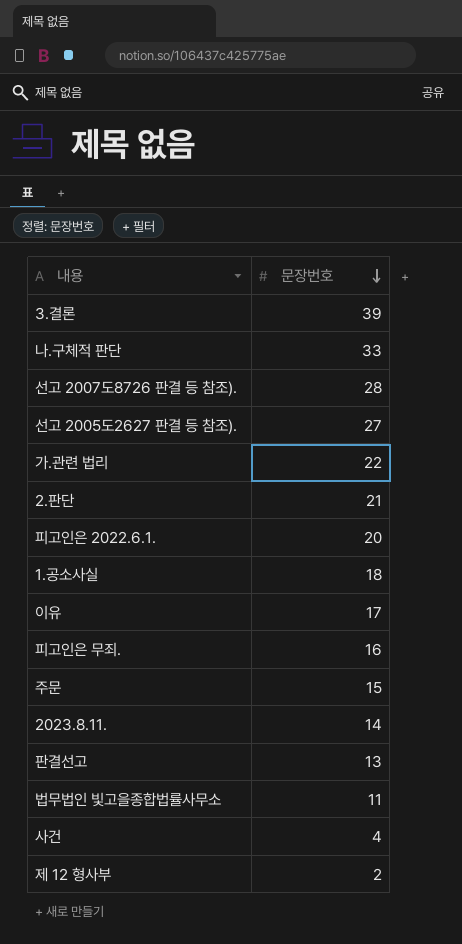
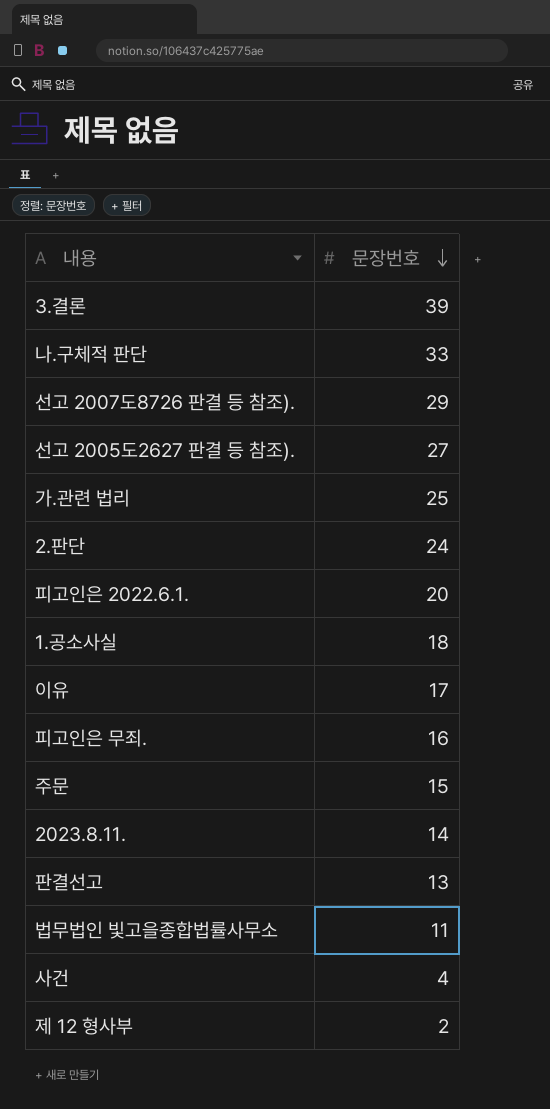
선고 2007도8726 판결 등 참조). | 문장번호: 28 -> 29
가.관련 법리 | 문장번호: 22 -> 25
2.판단 | 문장번호: 21 -> 24

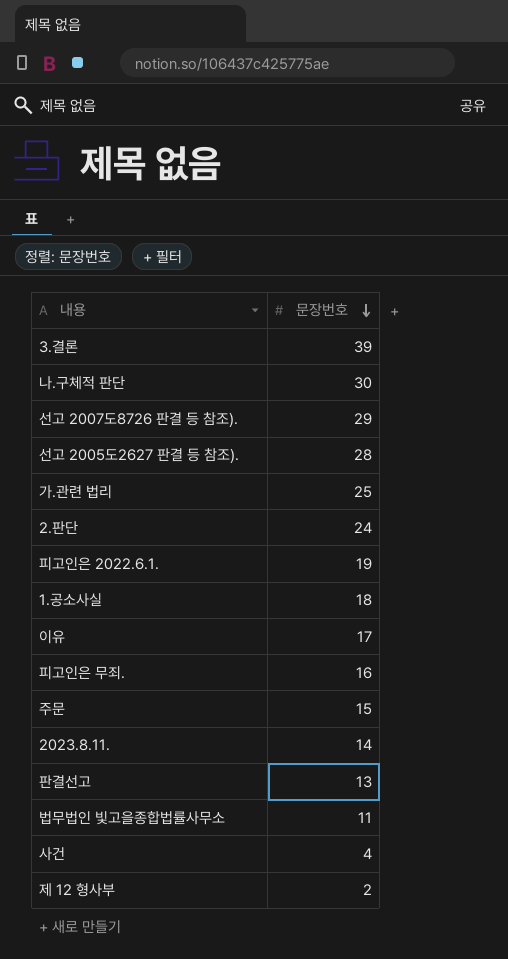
나.구체적 판단 | 문장번호: 33 -> 30
선고 2005도2627 판결 등 참조). | 문장번호: 27 -> 28
피고인은 2022.6.1. | 문장번호: 20 -> 19

